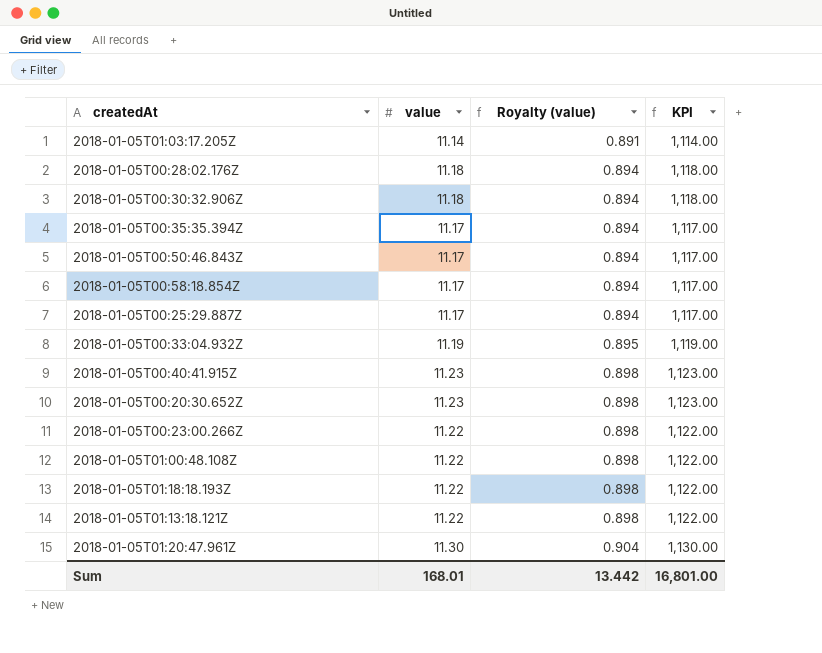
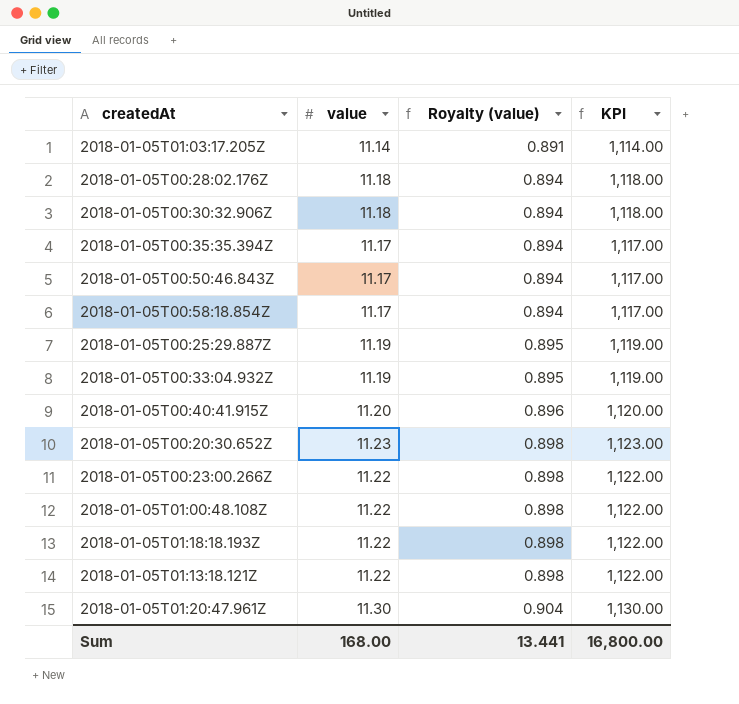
2018-01-05T00:25:29.887Z | value: 11.17 -> 11.19
2018-01-05T00:25:29.887Z | Royalty (value): 0.894 -> 0.895
2018-01-05T00:25:29.887Z | KPI: 1,117.00 -> 1,119.00
2018-01-05T00:40:41.915Z | value: 11.23 -> 11.20
2018-01-05T00:40:41.915Z | Royalty (value): 0.898 -> 0.896
2018-01-05T00:40:41.915Z | KPI: 1,123.00 -> 1,120.00
Sum | value: 168.01 -> 168.00
Sum | Royalty (value): 13.442 -> 13.441
Sum | KPI: 16,801.00 -> 16,800.00

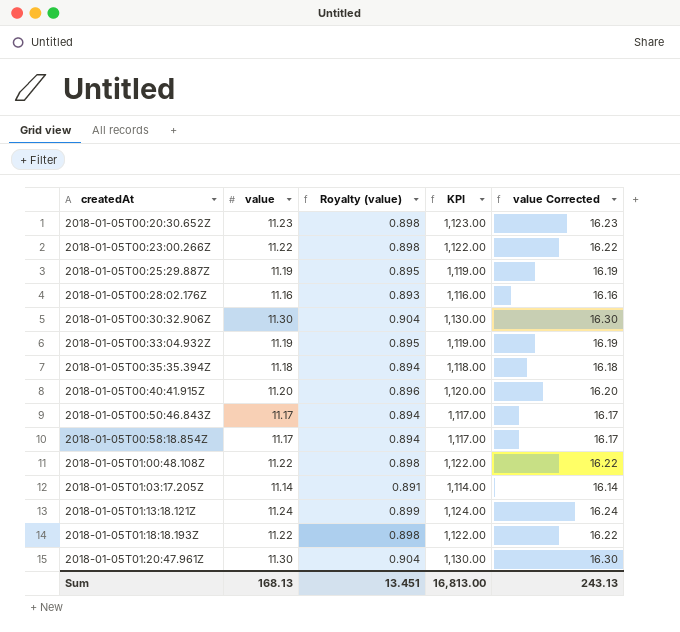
row order: Royalty (value) ascending -> createdAt ascending
column value Corrected | formula: none -> [value] + 5
2018-01-05T00:28:02.176Z | value: 11.18 -> 11.16
2018-01-05T00:28:02.176Z | Royalty (value): 0.894 -> 0.893
2018-01-05T00:28:02.176Z | KPI: 1,118.00 -> 1,116.00
2018-01-05T00:30:32.906Z | value: 11.18 -> 11.30
2018-01-05T00:30:32.906Z | Royalty (value): 0.894 -> 0.904
2018-01-05T00:30:32.906Z | KPI: 1,118.00 -> 1,130.00
2018-01-05T00:35:35.394Z | value: 11.17 -> 11.18
2018-01-05T00:35:35.394Z | KPI: 1,117.00 -> 1,118.00
2018-01-05T01:13:18.121Z | value: 11.22 -> 11.24
2018-01-05T01:13:18.121Z | Royalty (value): 0.898 -> 0.899
2018-01-05T01:13:18.121Z | KPI: 1,122.00 -> 1,124.00
Sum | value: 168.00 -> 168.13
Sum | Royalty (value): 13.441 -> 13.451
Sum | KPI: 16,800.00 -> 16,813.00

